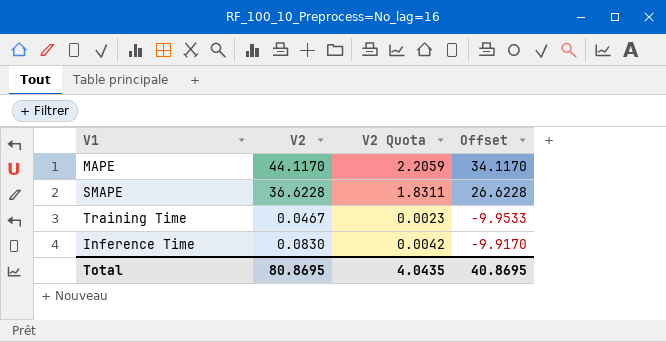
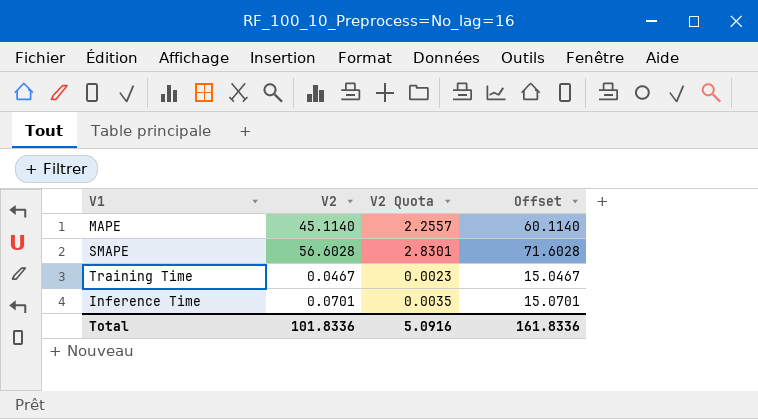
column Offset | formula: [V2] - 10 -> [V2] + 15
MAPE | V2: 44.1170 -> 45.1140
MAPE | V2 Quota: 2.2059 -> 2.2557
SMAPE | V2: 36.6228 -> 56.6028
SMAPE | V2 Quota: 1.8311 -> 2.8301
Inference Time | V2: 0.0830 -> 0.0701
Inference Time | V2 Quota: 0.0042 -> 0.0035
Total | V2: 80.8695 -> 101.8336
Total | V2 Quota: 4.0435 -> 5.0916
Total | Offset: 40.8695 -> 161.8336

